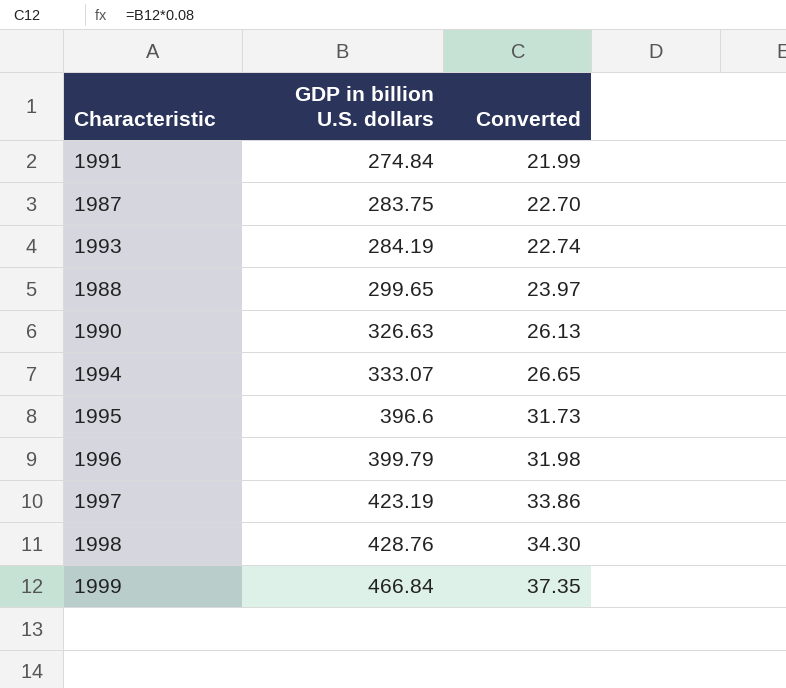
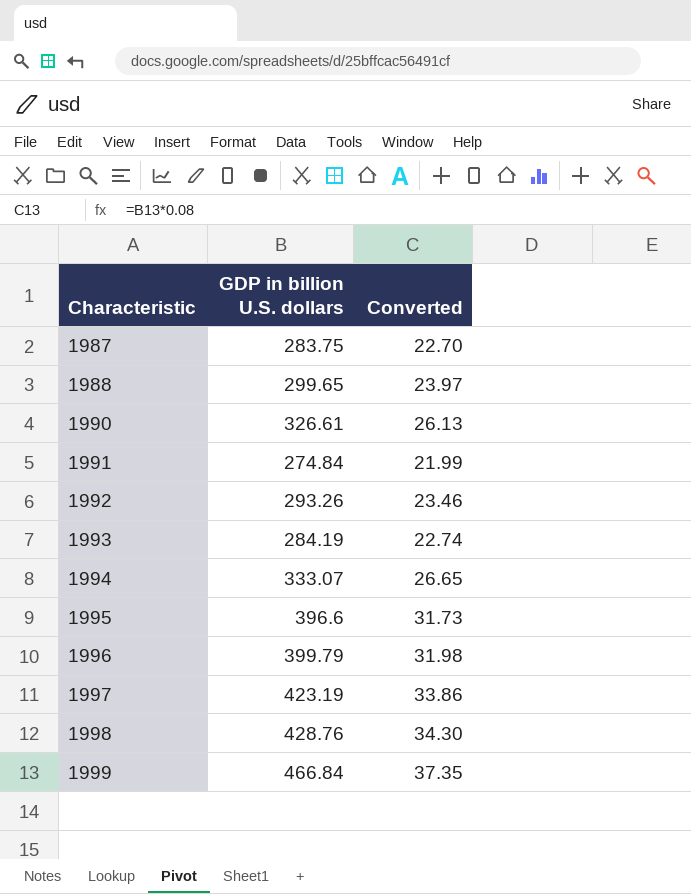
row order: GDP in billion U.S. dollars ascending -> Characteristic ascending
1990 | GDP in billion U.S. dollars: 326.63 -> 326.61
row 1992: none -> 293.26 | 23.46

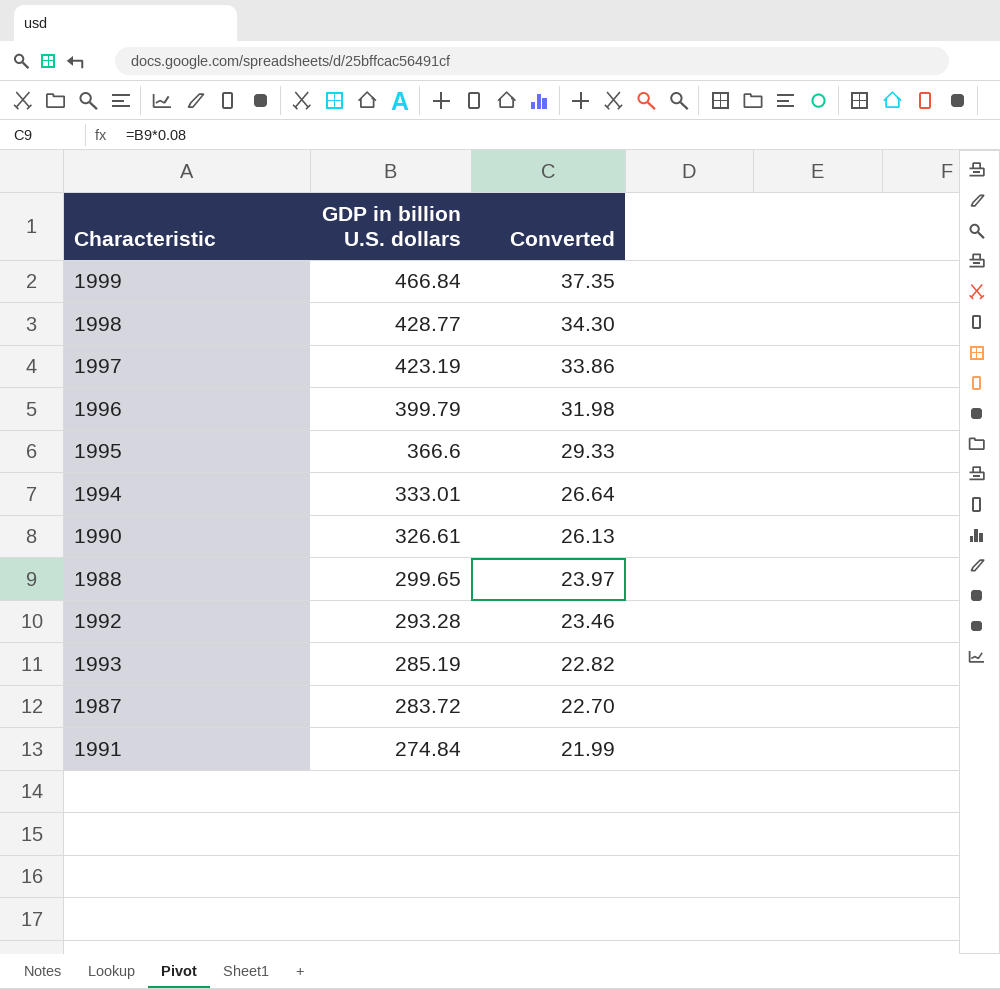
row order: Characteristic ascending -> GDP in billion U.S. dollars descending
1998 | GDP in billion U.S. dollars: 428.76 -> 428.77
1995 | GDP in billion U.S. dollars: 396.6 -> 366.6
1995 | Converted: 31.73 -> 29.33
1994 | GDP in billion U.S. dollars: 333.07 -> 333.01
1994 | Converted: 26.65 -> 26.64
1992 | GDP in billion U.S. dollars: 293.26 -> 293.28
1993 | GDP in billion U.S. dollars: 284.19 -> 285.19
1993 | Converted: 22.74 -> 22.82
1987 | GDP in billion U.S. dollars: 283.75 -> 283.72

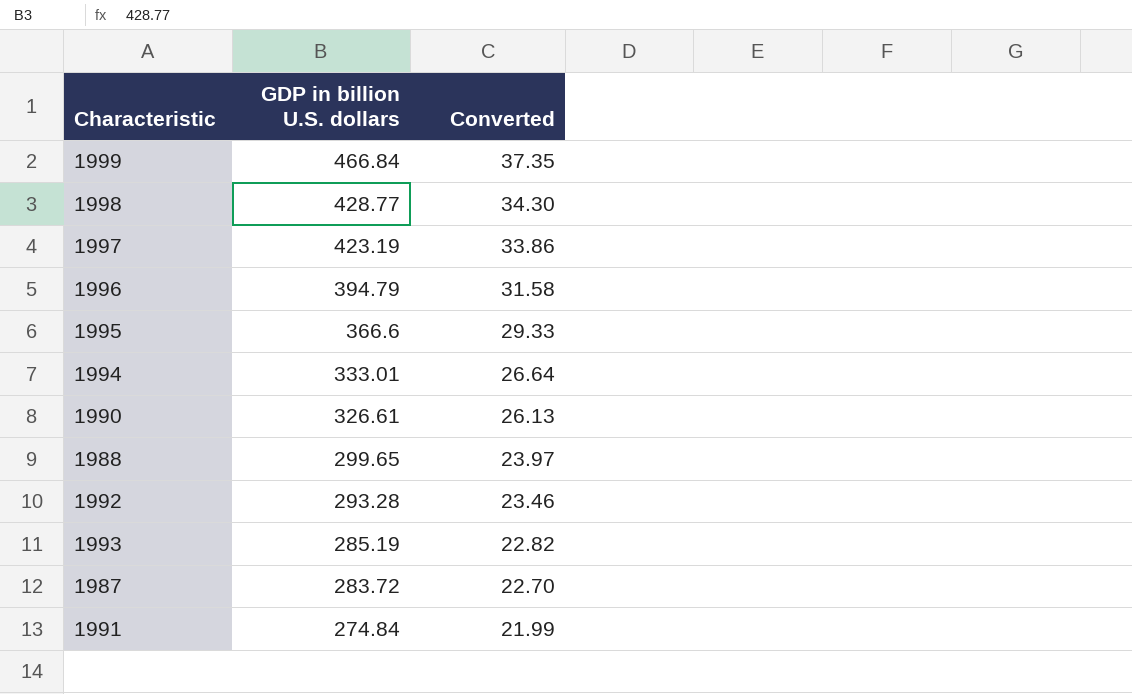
1996 | GDP in billion U.S. dollars: 399.79 -> 394.79
1996 | Converted: 31.98 -> 31.58

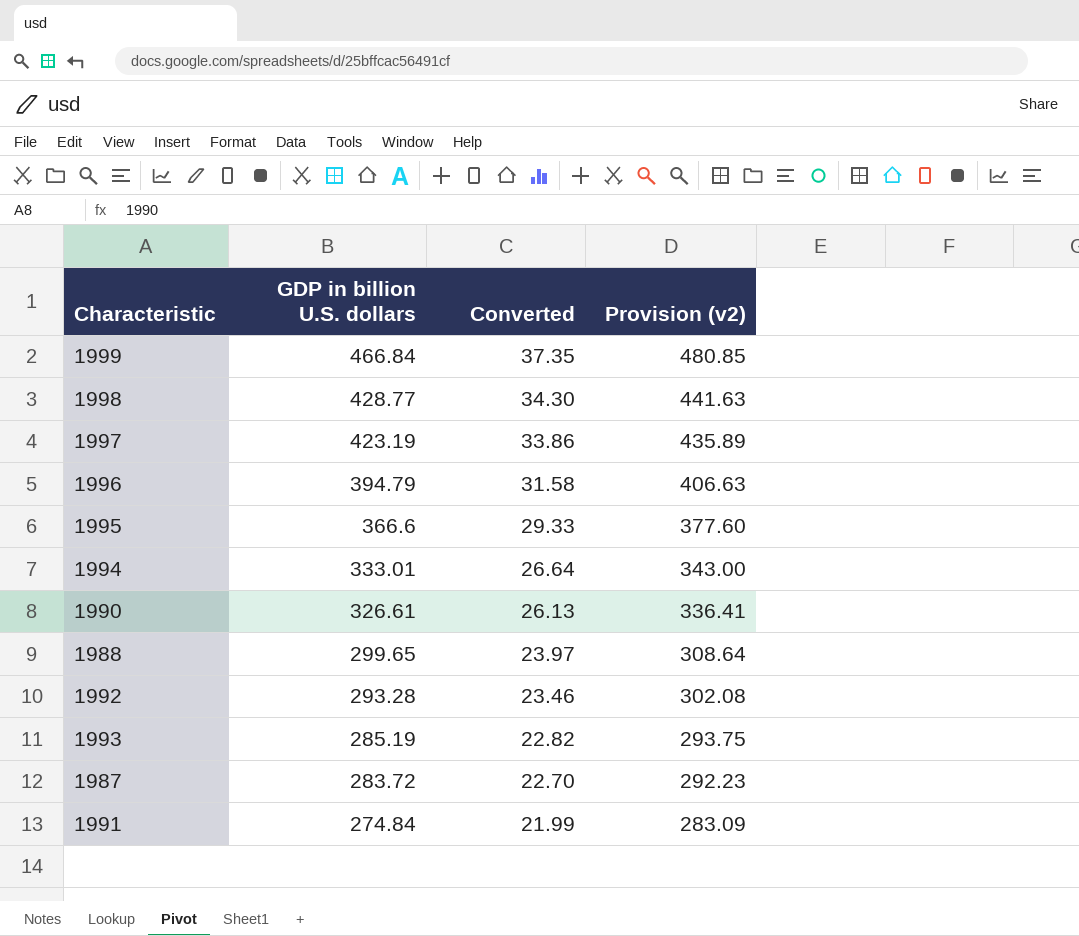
column Provision (v2) | formula: none -> [GDP in billion U.S. dollars] * 1.03

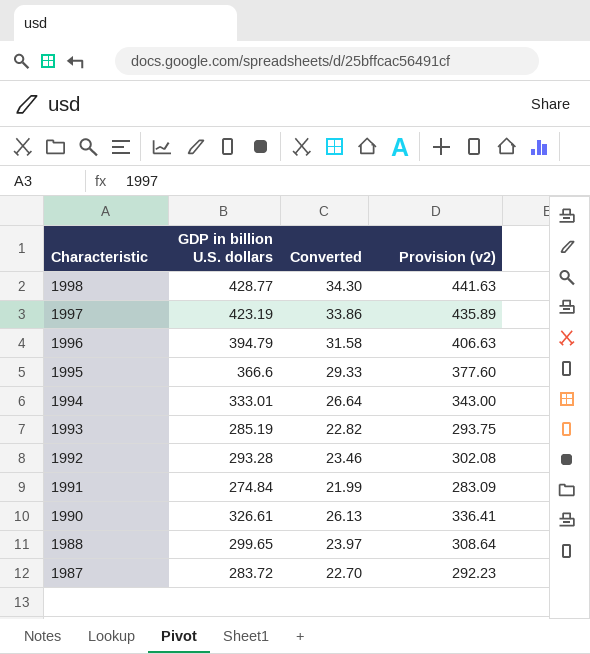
row order: GDP in billion U.S. dollars descending -> Characteristic descending
row 1999: 466.84 | 37.35 | 480.85 -> none

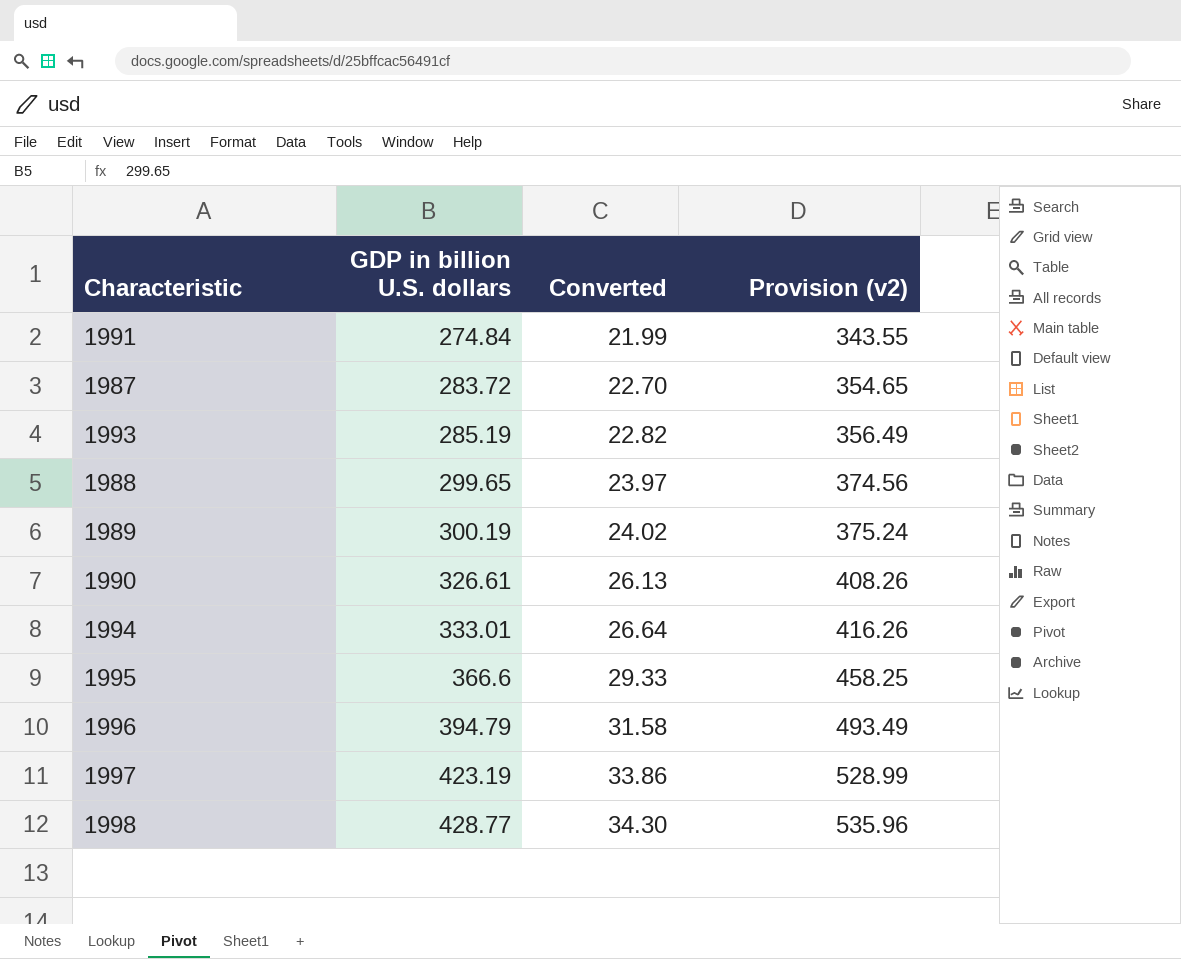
row order: Characteristic descending -> GDP in billion U.S. dollars ascending
column Provision (v2) | formula: [GDP in billion U.S. dollars] * 1.03 -> [GDP in billion U.S. dollars] * 1.25
row 1992: 293.28 | 23.46 | 302.08 -> none
row 1989: none -> 300.19 | 24.02 | 375.24

